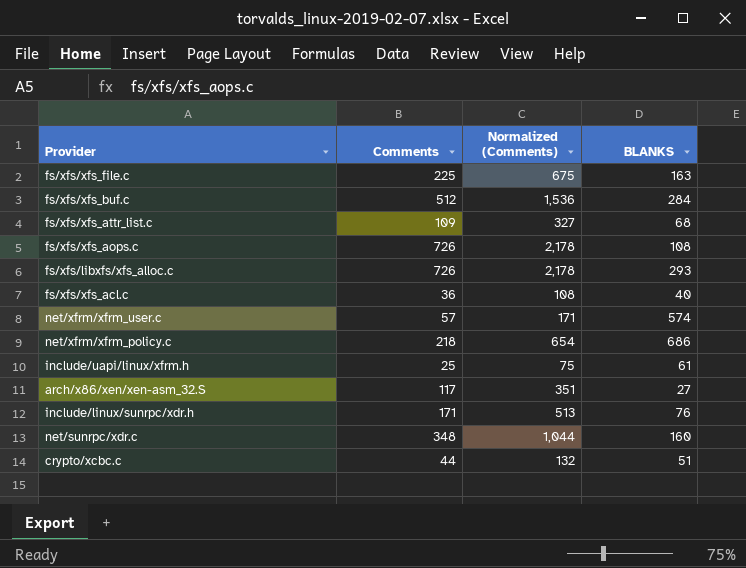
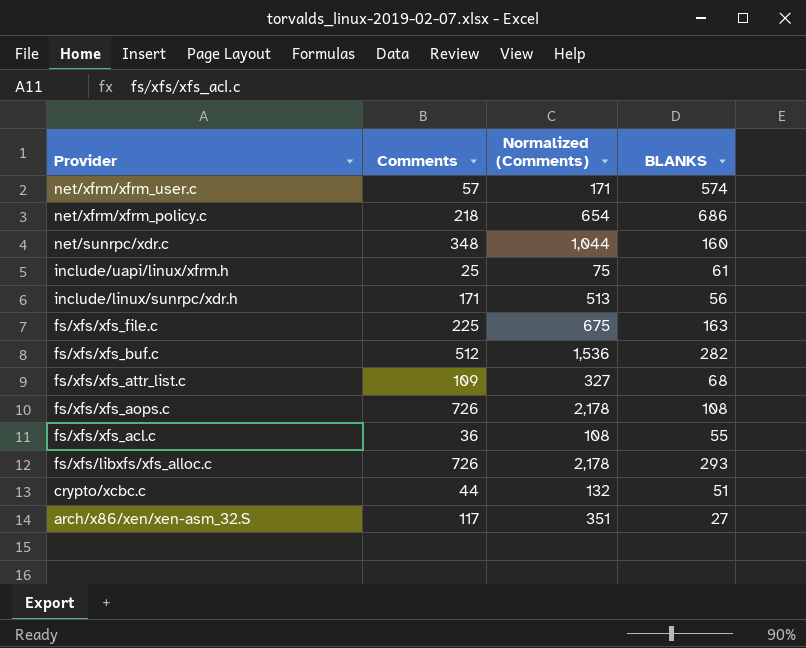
row order: none -> Provider descending
include/linux/sunrpc/xdr.h | BLANKS: 76 -> 56
fs/xfs/xfs_buf.c | BLANKS: 284 -> 282
fs/xfs/xfs_acl.c | BLANKS: 40 -> 55

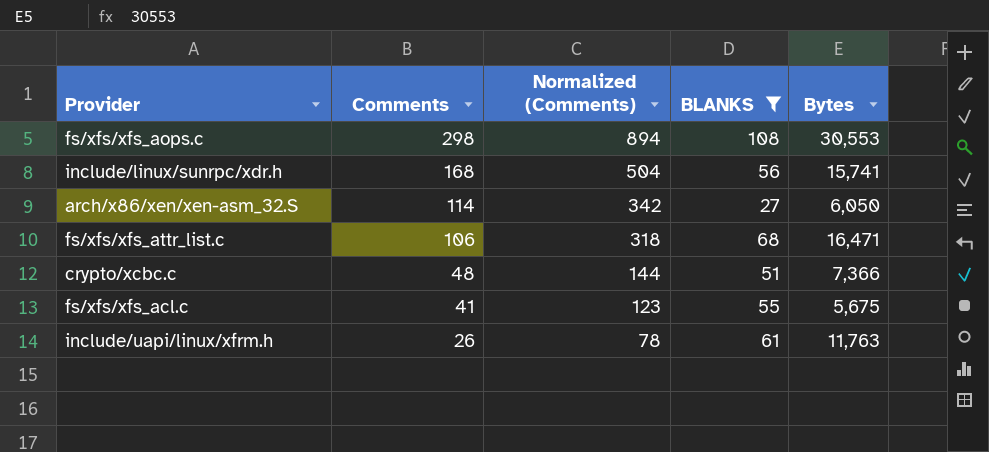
filter: none -> BLANKS <= 108
row order: Provider descending -> Comments descending
column Bytes | position: none -> 5
fs/xfs/xfs_aops.c | Comments: 726 -> 298
fs/xfs/xfs_aops.c | Normalized (Comments): 2,178 -> 894
include/linux/sunrpc/xdr.h | Comments: 171 -> 168
include/linux/sunrpc/xdr.h | Normalized (Comments): 513 -> 504
arch/x86/xen/xen-asm_32.S | Comments: 117 -> 114
arch/x86/xen/xen-asm_32.S | Normalized (Comments): 351 -> 342
fs/xfs/xfs_attr_list.c | Comments: 109 -> 106
fs/xfs/xfs_attr_list.c | Normalized (Comments): 327 -> 318
crypto/xcbc.c | Comments: 44 -> 48
crypto/xcbc.c | Normalized (Comments): 132 -> 144
fs/xfs/xfs_acl.c | Comments: 36 -> 41
fs/xfs/xfs_acl.c | Normalized (Comments): 108 -> 123
include/uapi/linux/xfrm.h | Comments: 25 -> 26
include/uapi/linux/xfrm.h | Normalized (Comments): 75 -> 78

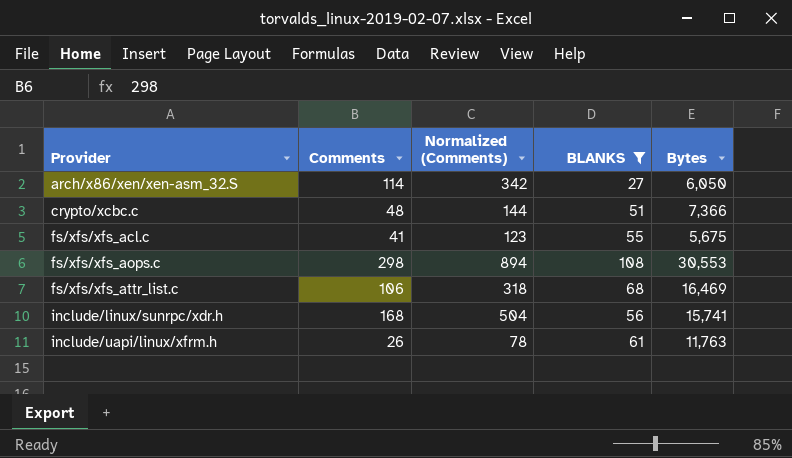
row order: Comments descending -> Provider ascending
fs/xfs/xfs_attr_list.c | Bytes: 16,471 -> 16,469

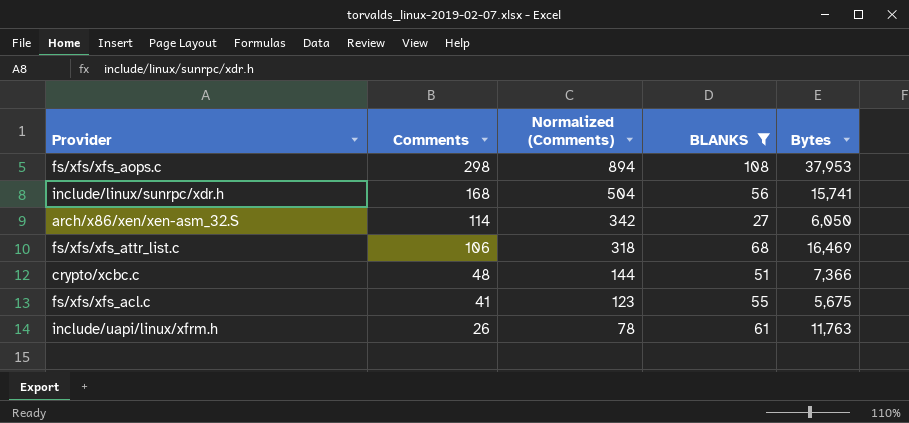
row order: Provider ascending -> Comments descending
fs/xfs/xfs_aops.c | Bytes: 30,553 -> 37,953

